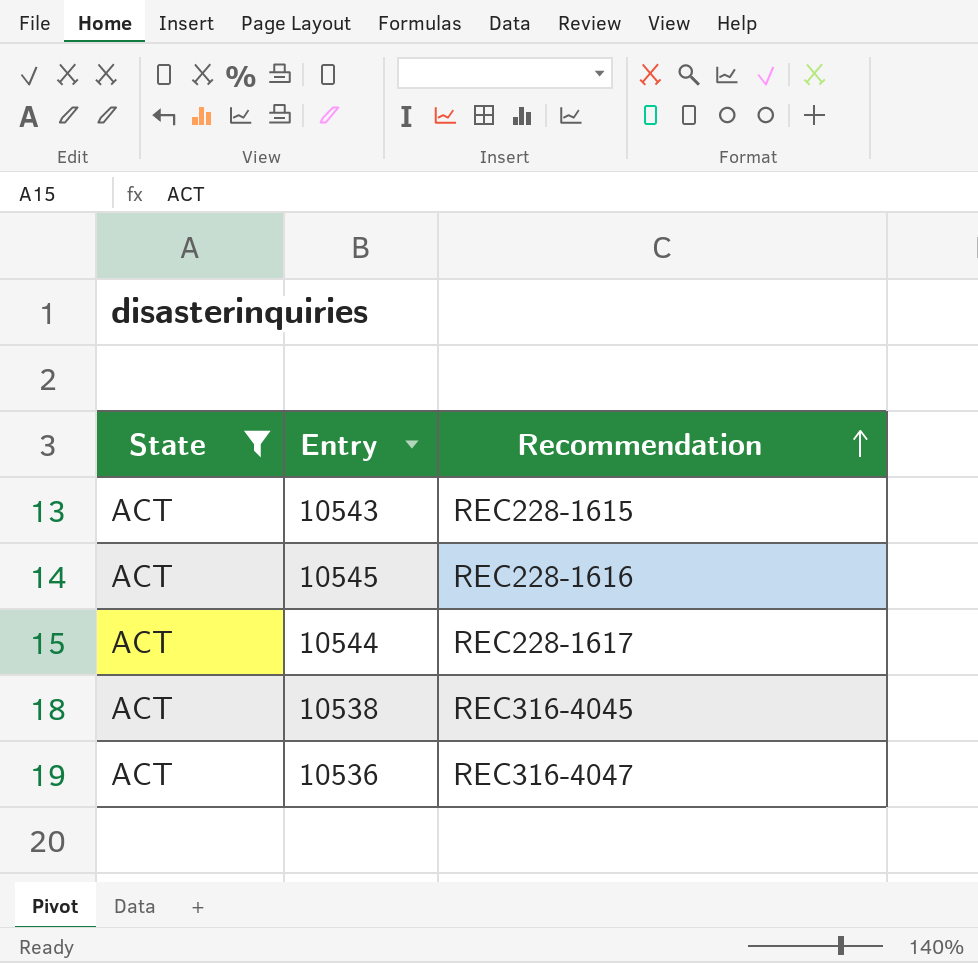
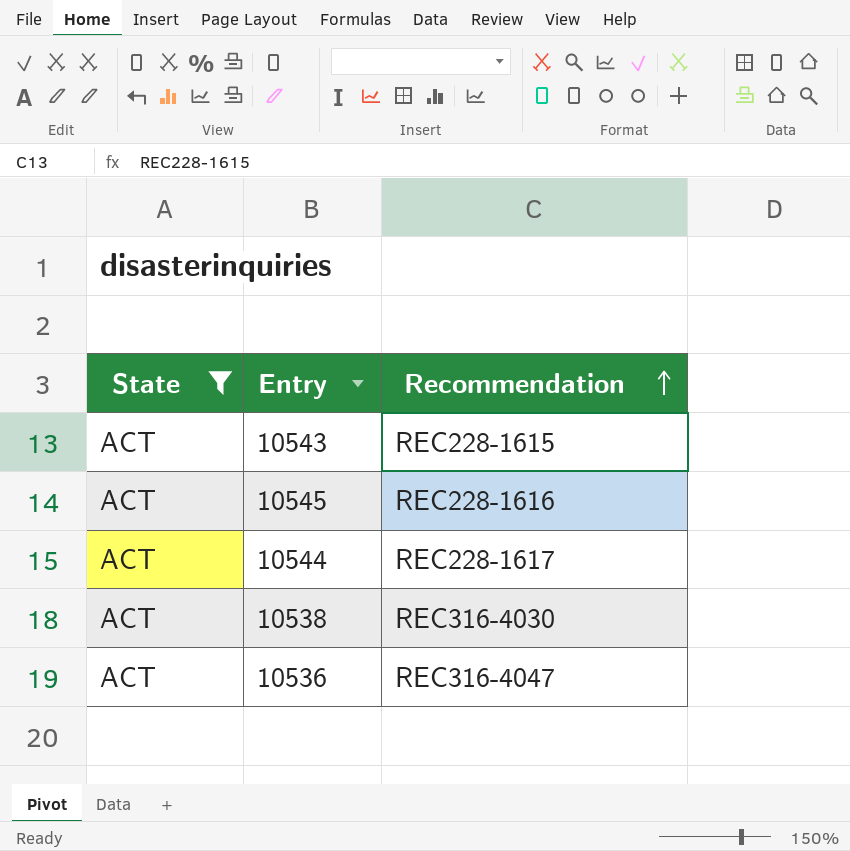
10538 | Recommendation: REC316-4045 -> REC316-4030

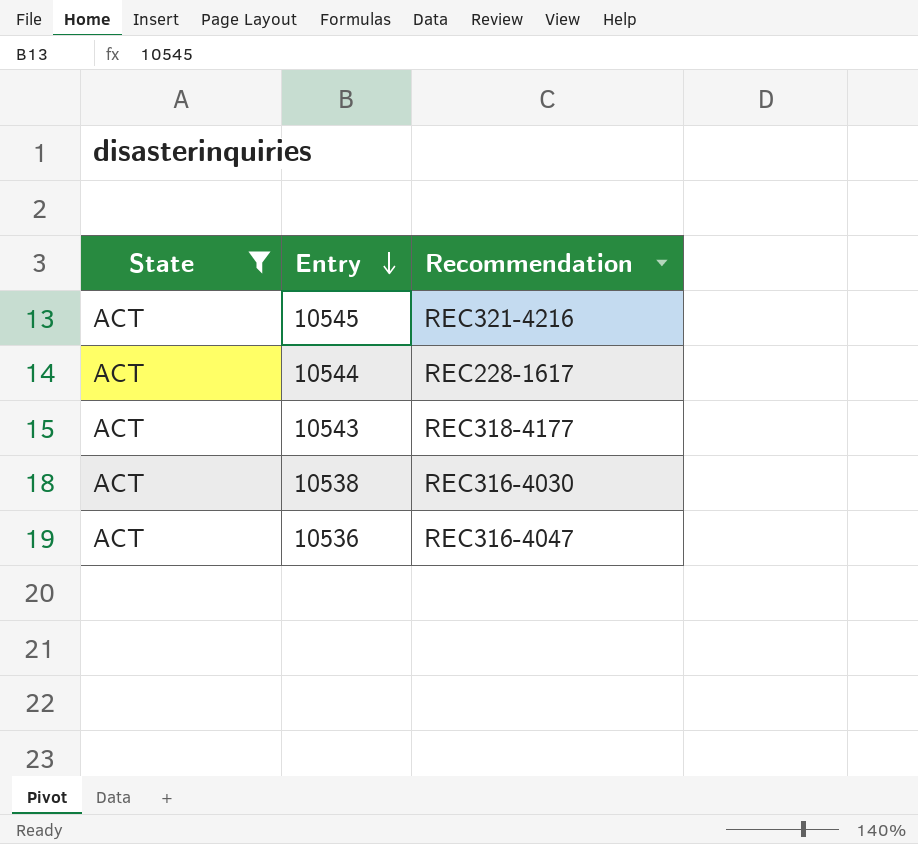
row order: Recommendation ascending -> Entry descending
10545 | Recommendation: REC228-1616 -> REC321-4216
10543 | Recommendation: REC228-1615 -> REC318-4177

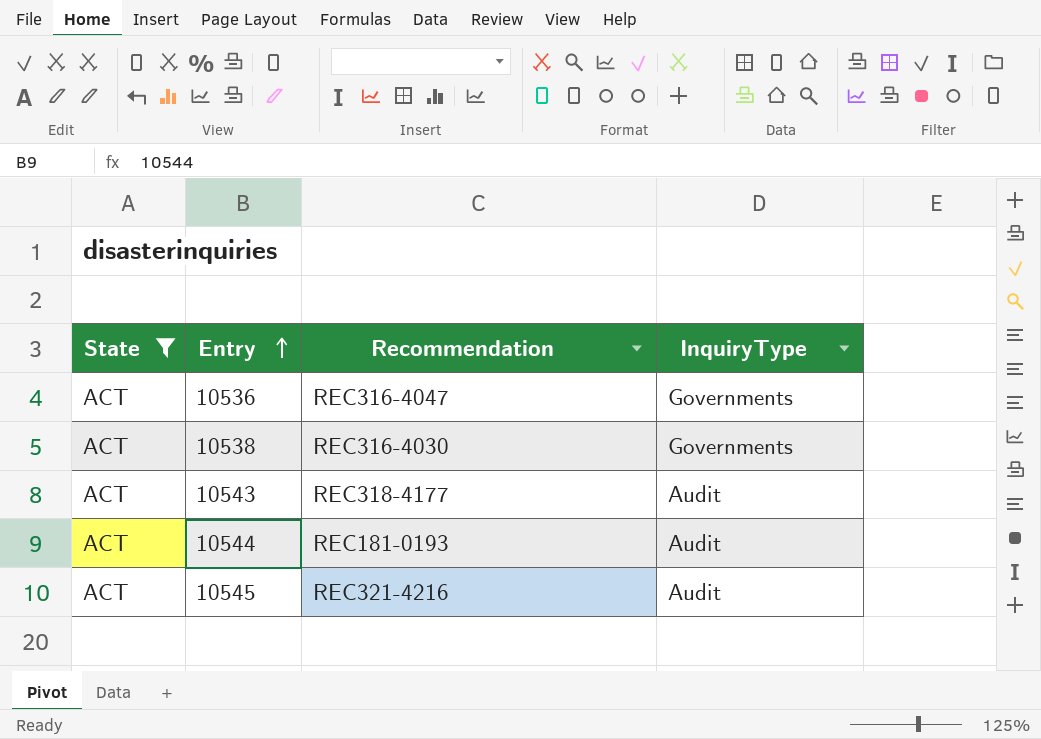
row order: Entry descending -> Entry ascending
column InquiryType | position: none -> 4
10544 | Recommendation: REC228-1617 -> REC181-0193

